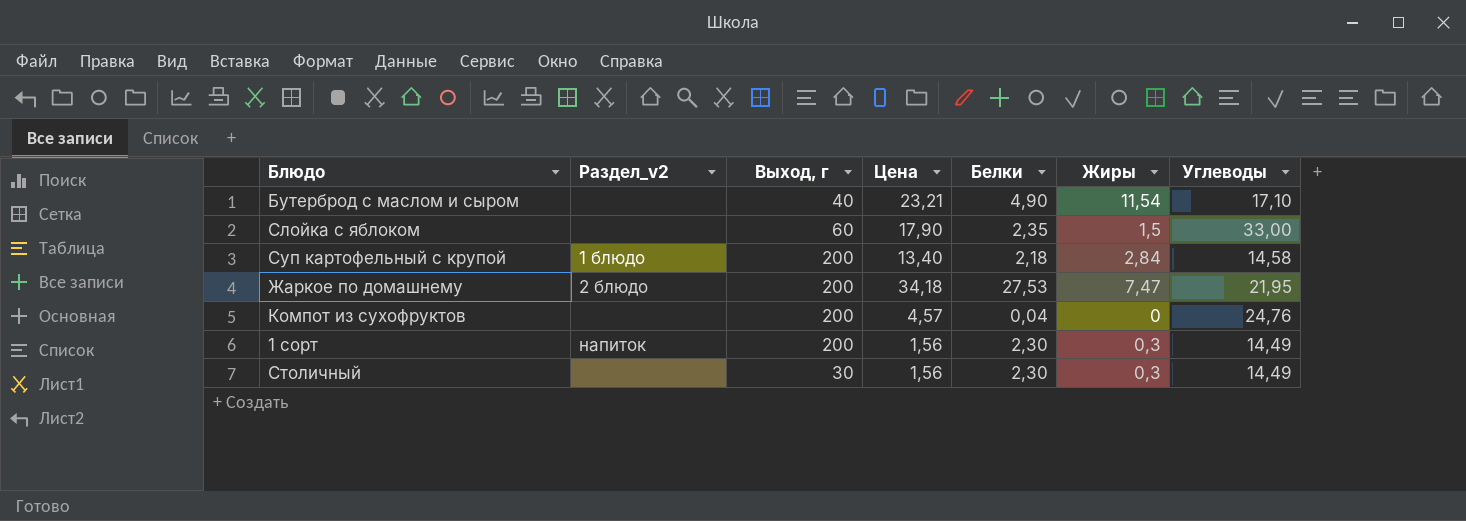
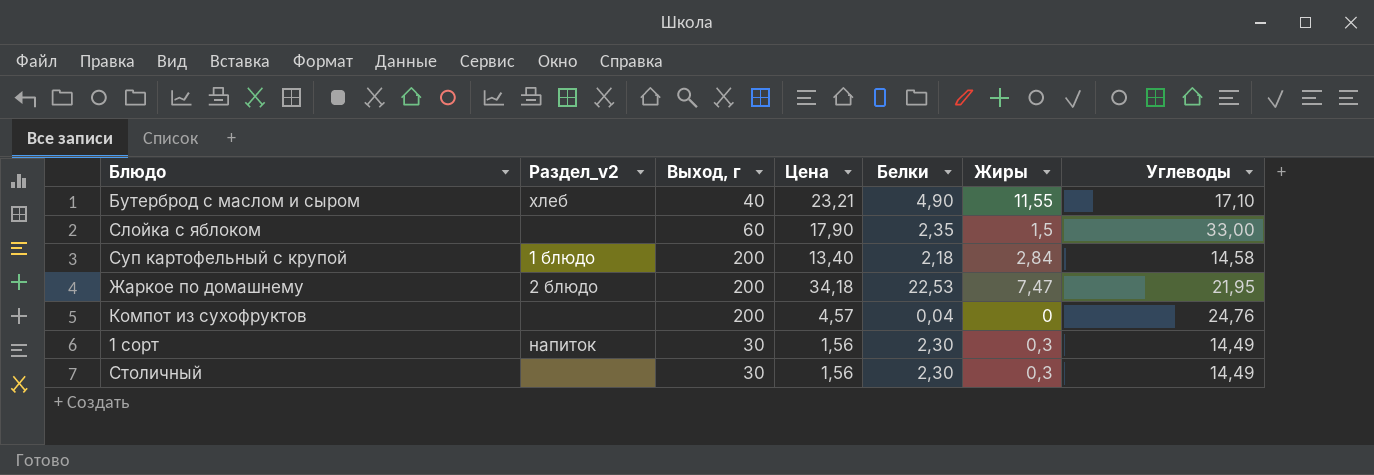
Бутерброд с маслом и сыром | Раздел_v2: none -> хлеб
Бутерброд с маслом и сыром | Жиры: 11,54 -> 11,55
Жаркое по домашнему | Белки: 27,53 -> 22,53
1 сорт | Выход, г: 200 -> 30

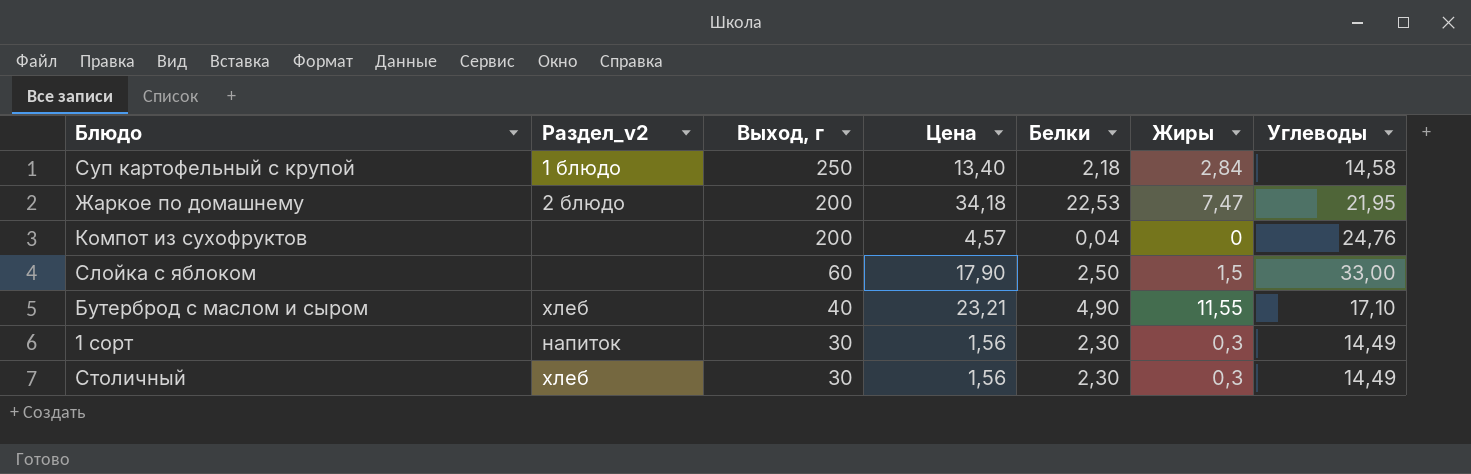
row order: none -> Выход, г descending
Суп картофельный с крупой | Выход, г: 200 -> 250
Слойка с яблоком | Белки: 2,35 -> 2,50
Столичный | Раздел_v2: none -> хлеб

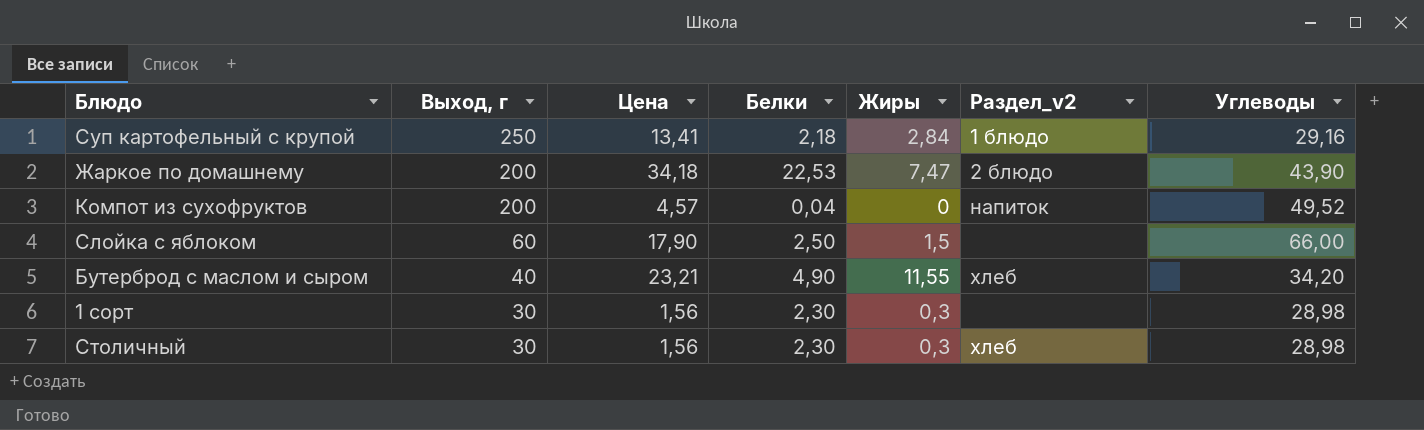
column Раздел_v2 | position: 2 -> 6
Суп картофельный с крупой | Цена: 13,40 -> 13,41
Суп картофельный с крупой | Углеводы: 14,58 -> 29,16
Жаркое по домашнему | Углеводы: 21,95 -> 43,90
Компот из сухофруктов | Раздел_v2: none -> напиток
Компот из сухофруктов | Углеводы: 24,76 -> 49,52
Слойка с яблоком | Углеводы: 33,00 -> 66,00
Бутерброд с маслом и сыром | Углеводы: 17,10 -> 34,20
1 сорт | Раздел_v2: напиток -> none
1 сорт | Углеводы: 14,49 -> 28,98
Столичный | Углеводы: 14,49 -> 28,98

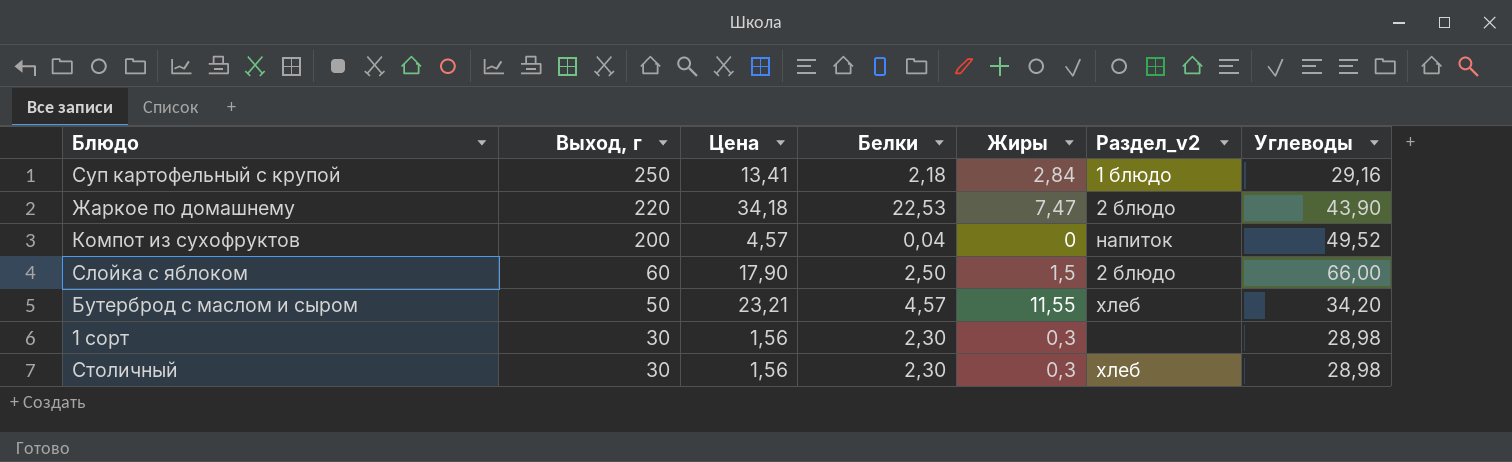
Жаркое по домашнему | Выход, г: 200 -> 220
Слойка с яблоком | Раздел_v2: none -> 2 блюдо
Бутерброд с маслом и сыром | Выход, г: 40 -> 50
Бутерброд с маслом и сыром | Белки: 4,90 -> 4,57

